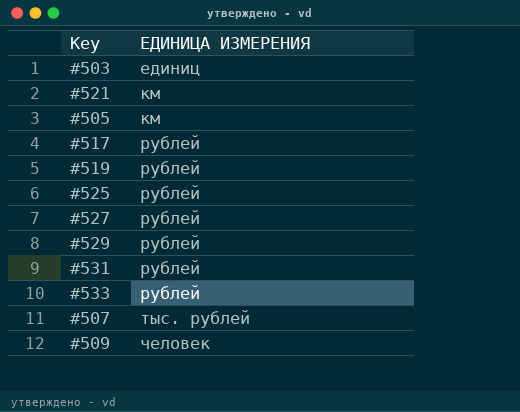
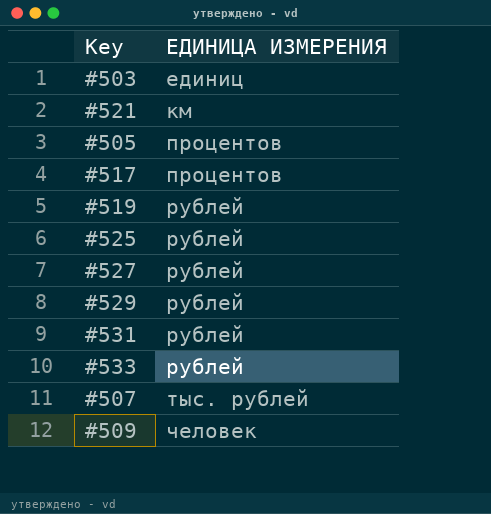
#505 | ЕДИНИЦА ИЗМЕРЕНИЯ: км -> процентов
#517 | ЕДИНИЦА ИЗМЕРЕНИЯ: рублей -> процентов

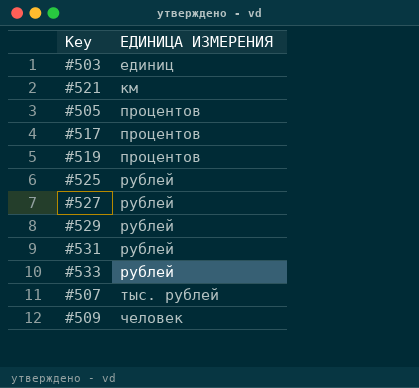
#519 | ЕДИНИЦА ИЗМЕРЕНИЯ: рублей -> процентов

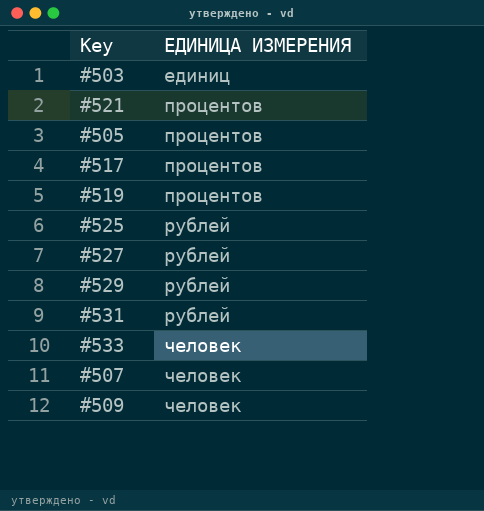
#521 | ЕДИНИЦА ИЗМЕРЕНИЯ: км -> процентов
#533 | ЕДИНИЦА ИЗМЕРЕНИЯ: рублей -> человек
#507 | ЕДИНИЦА ИЗМЕРЕНИЯ: тыс. рублей -> человек

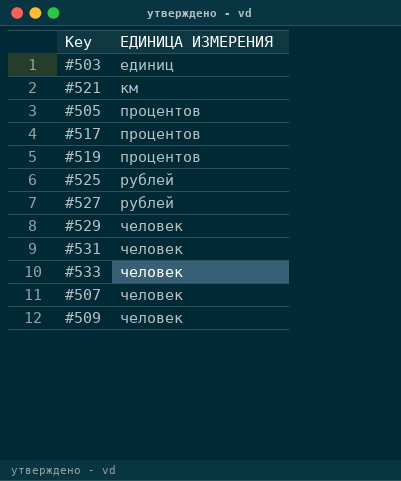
#521 | ЕДИНИЦА ИЗМЕРЕНИЯ: процентов -> км
#529 | ЕДИНИЦА ИЗМЕРЕНИЯ: рублей -> человек
#531 | ЕДИНИЦА ИЗМЕРЕНИЯ: рублей -> человек

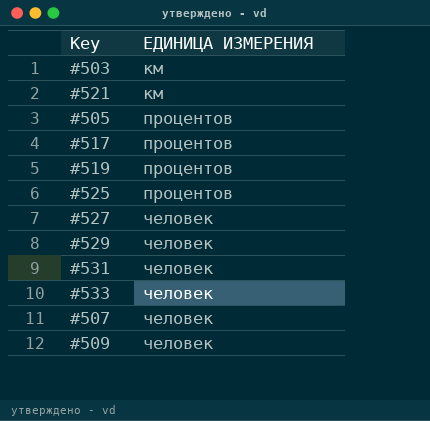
#503 | ЕДИНИЦА ИЗМЕРЕНИЯ: единиц -> км
#525 | ЕДИНИЦА ИЗМЕРЕНИЯ: рублей -> процентов
#527 | ЕДИНИЦА ИЗМЕРЕНИЯ: рублей -> человек

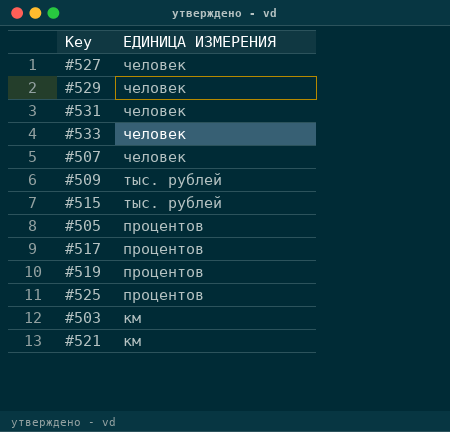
row order: ЕДИНИЦА ИЗМЕРЕНИЯ ascending -> ЕДИНИЦА ИЗМЕРЕНИЯ descending
#509 | ЕДИНИЦА ИЗМЕРЕНИЯ: человек -> тыс. рублей
row #515: none -> тыс. рублей

